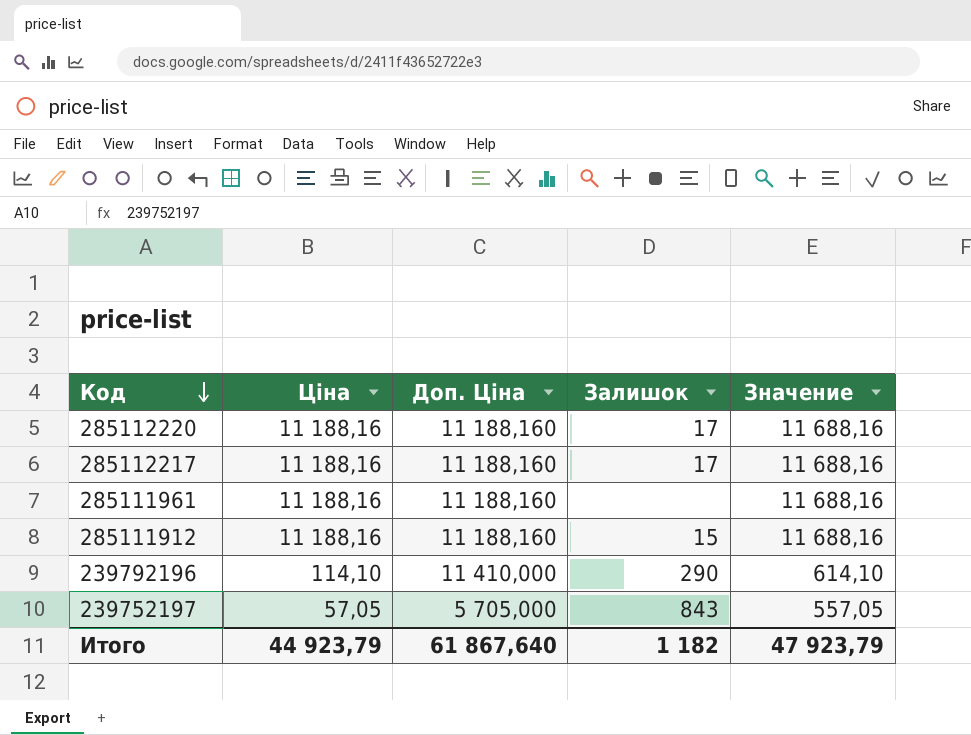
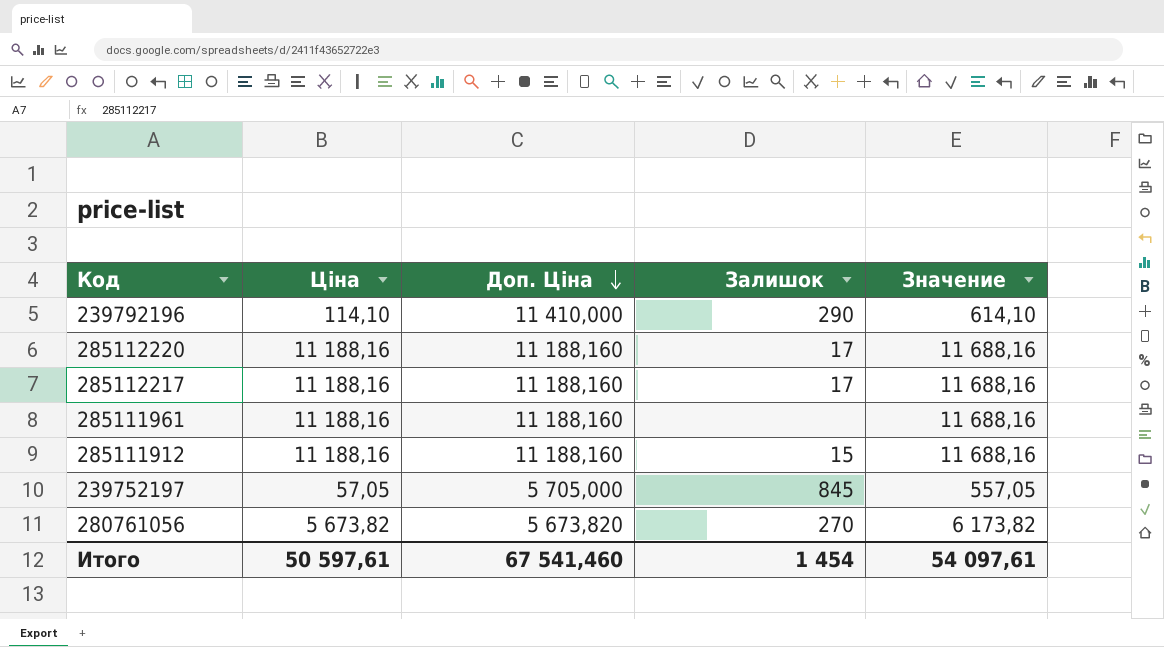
row order: Код descending -> Доп. Ціна descending
239752197 | Залишок: 843 -> 845
row 280761056: none -> 5 673,82 | 5 673,820 | 270 | 6 173,82
Итого | Ціна: 44 923,79 -> 50 597,61
Итого | Доп. Ціна: 61 867,640 -> 67 541,460
Итого | Залишок: 1 182 -> 1 454
Итого | Значение: 47 923,79 -> 54 097,61

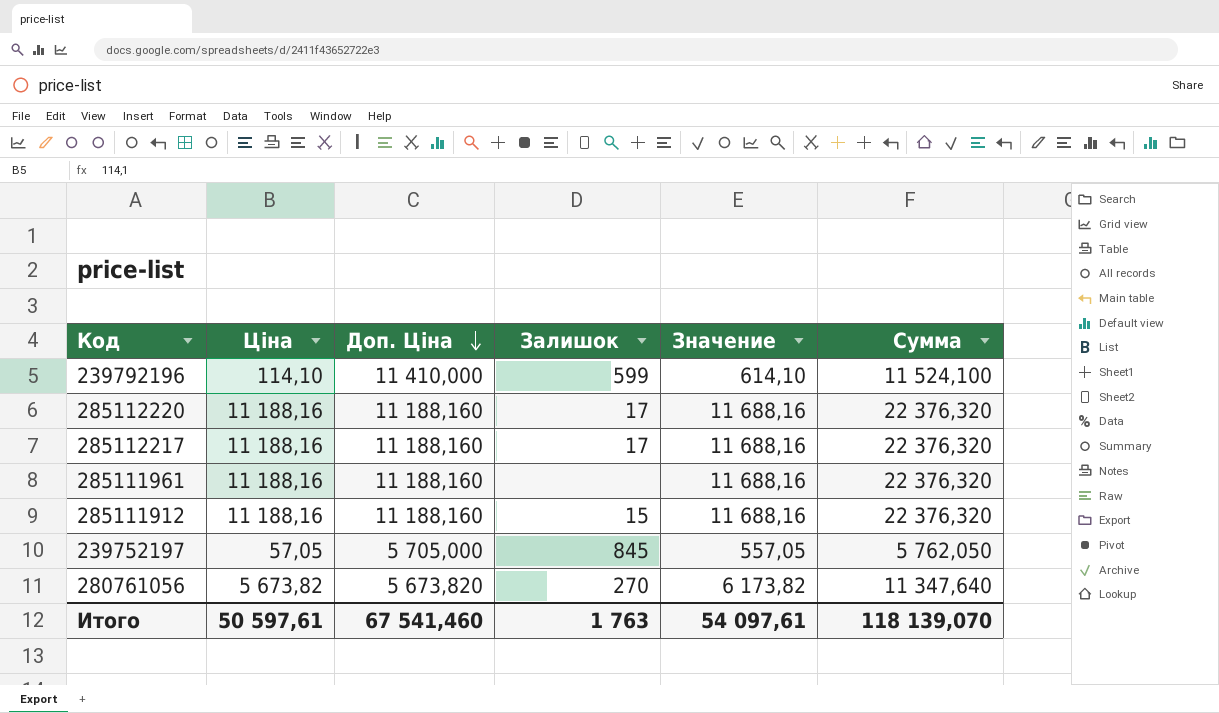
column Сумма | formula: none -> [Ціна] + [Доп. Ціна]
239792196 | Залишок: 290 -> 599
Итого | Залишок: 1 454 -> 1 763

